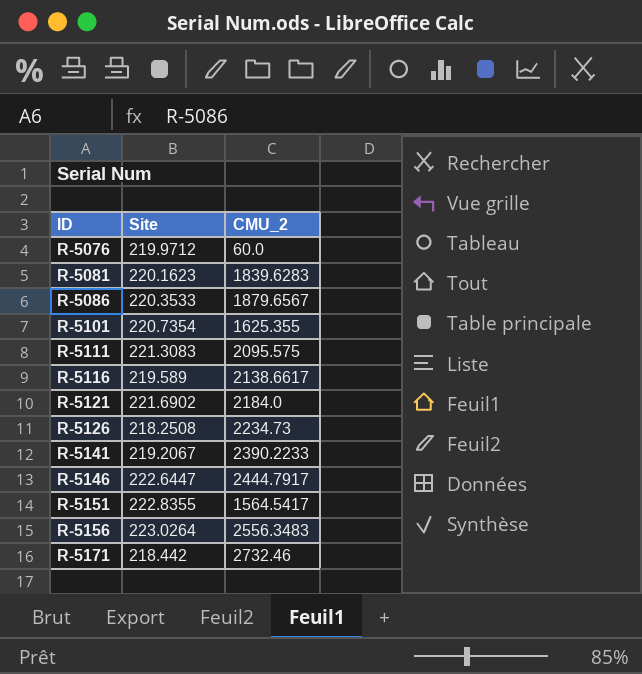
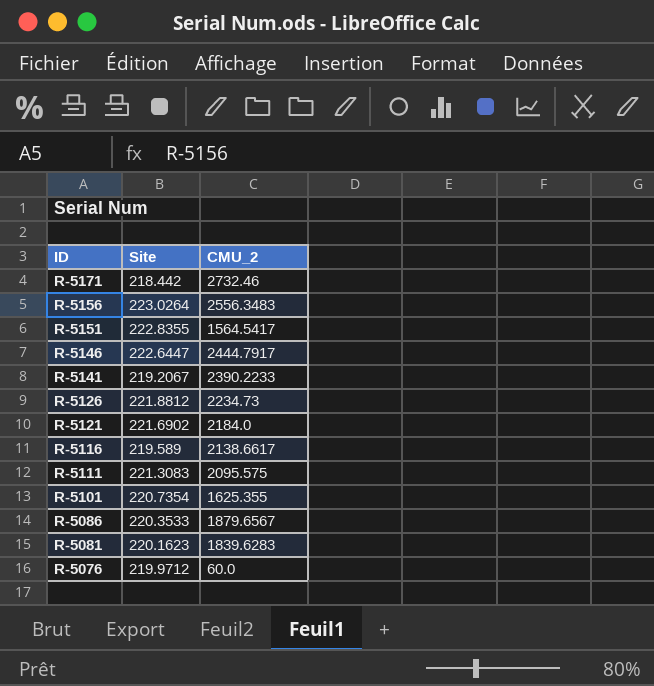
row order: ID ascending -> ID descending
R-5126 | Site: 218.2508 -> 221.8812

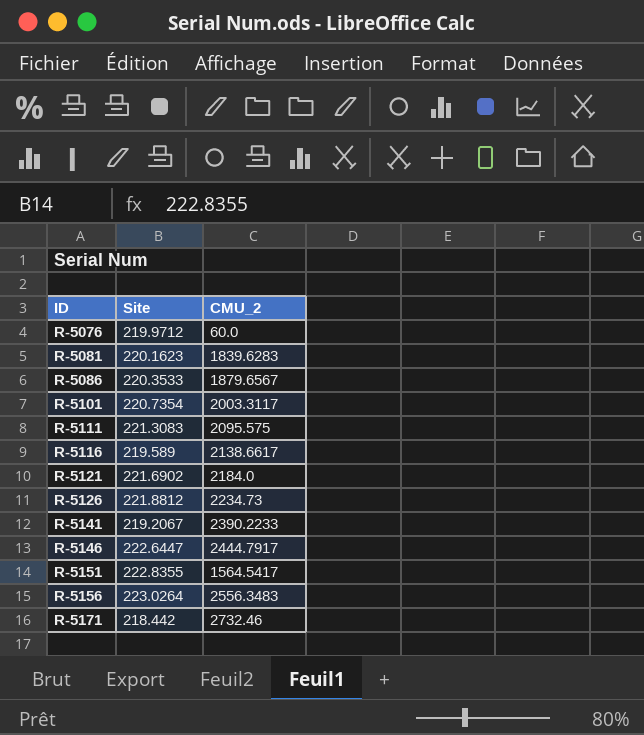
row order: ID descending -> ID ascending
R-5101 | CMU_2: 1625.355 -> 2003.3117

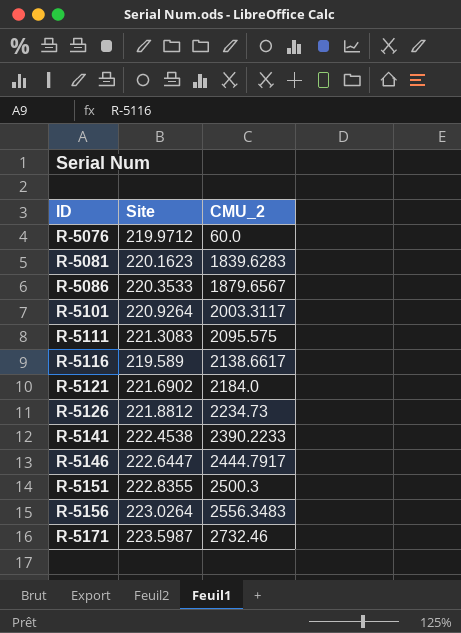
R-5101 | Site: 220.7354 -> 220.9264
R-5141 | Site: 219.2067 -> 222.4538
R-5151 | CMU_2: 1564.5417 -> 2500.3
R-5171 | Site: 218.442 -> 223.5987

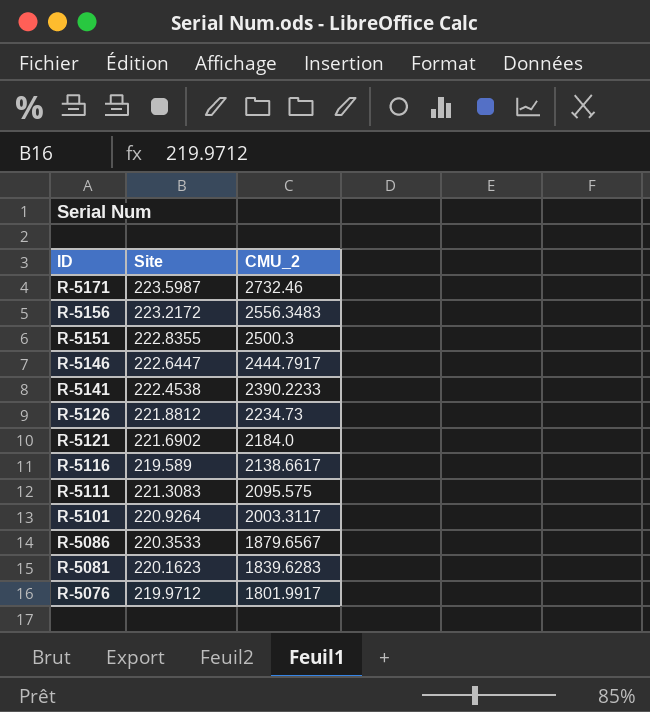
row order: ID ascending -> ID descending
R-5156 | Site: 223.0264 -> 223.2172
R-5076 | CMU_2: 60.0 -> 1801.9917

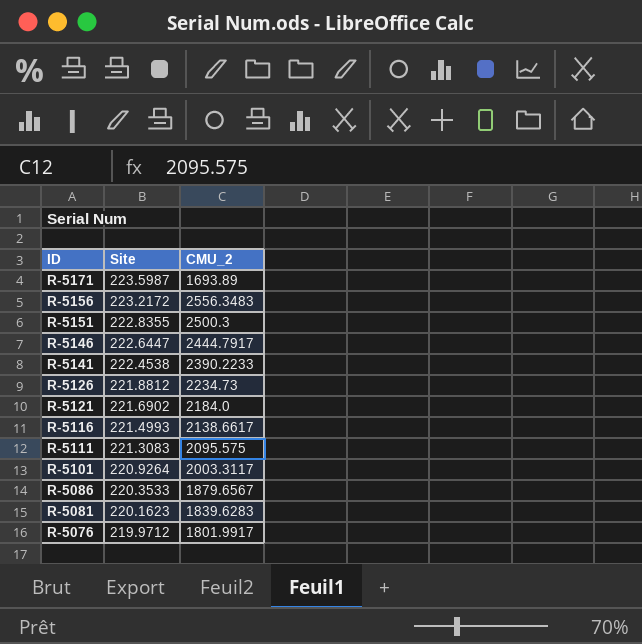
R-5171 | CMU_2: 2732.46 -> 1693.89
R-5116 | Site: 219.589 -> 221.4993

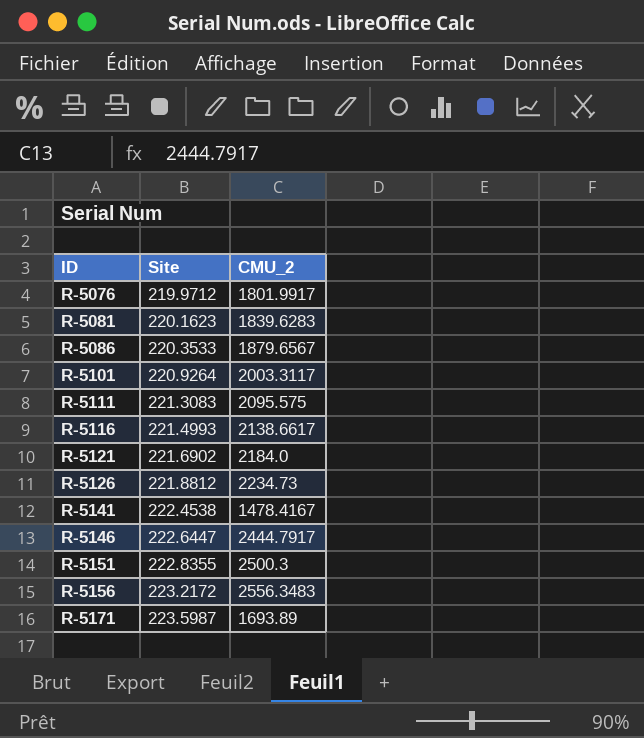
row order: ID descending -> ID ascending
R-5141 | CMU_2: 2390.2233 -> 1478.4167

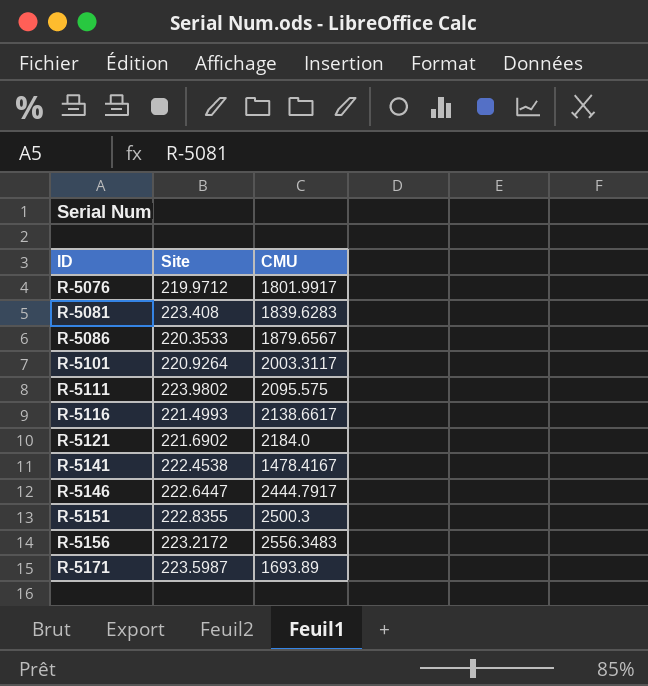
column name: CMU_2 -> CMU
row R-5126: 221.8812 | 2234.73 -> none
R-5081 | Site: 220.1623 -> 223.408
R-5111 | Site: 221.3083 -> 223.9802

